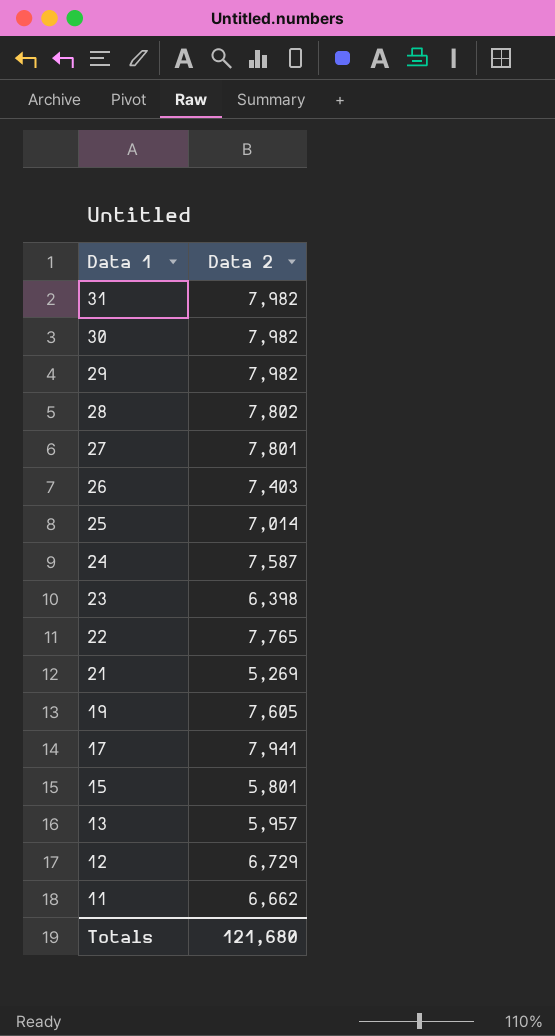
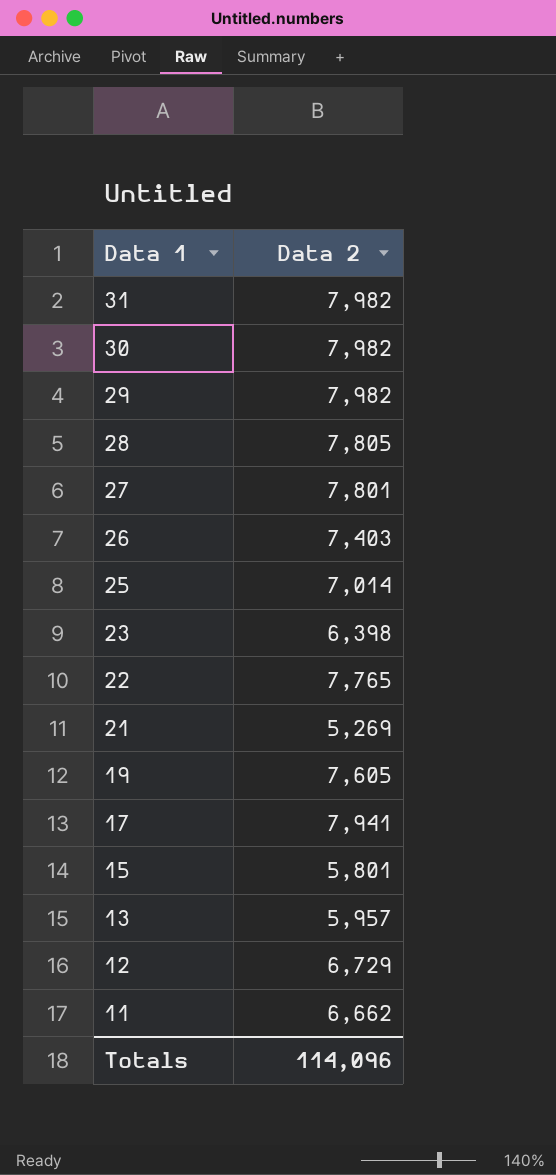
row 24: 7,587 -> none
28 | Data 2: 7,802 -> 7,805
Totals | Data 2: 121,680 -> 114,096

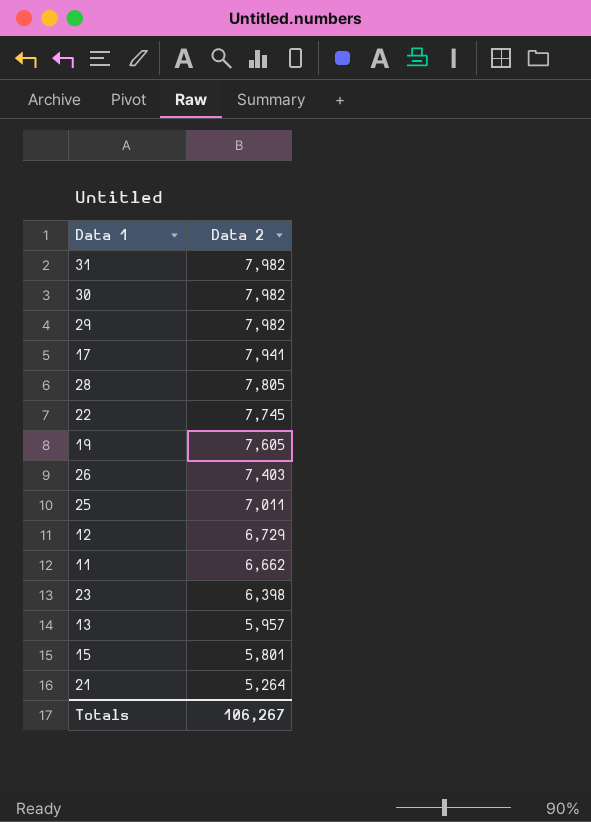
row order: Data 1 descending -> Data 2 descending
row 27: 7,801 -> none
22 | Data 2: 7,765 -> 7,745
25 | Data 2: 7,014 -> 7,011
21 | Data 2: 5,269 -> 5,264
Totals | Data 2: 114,096 -> 106,267

